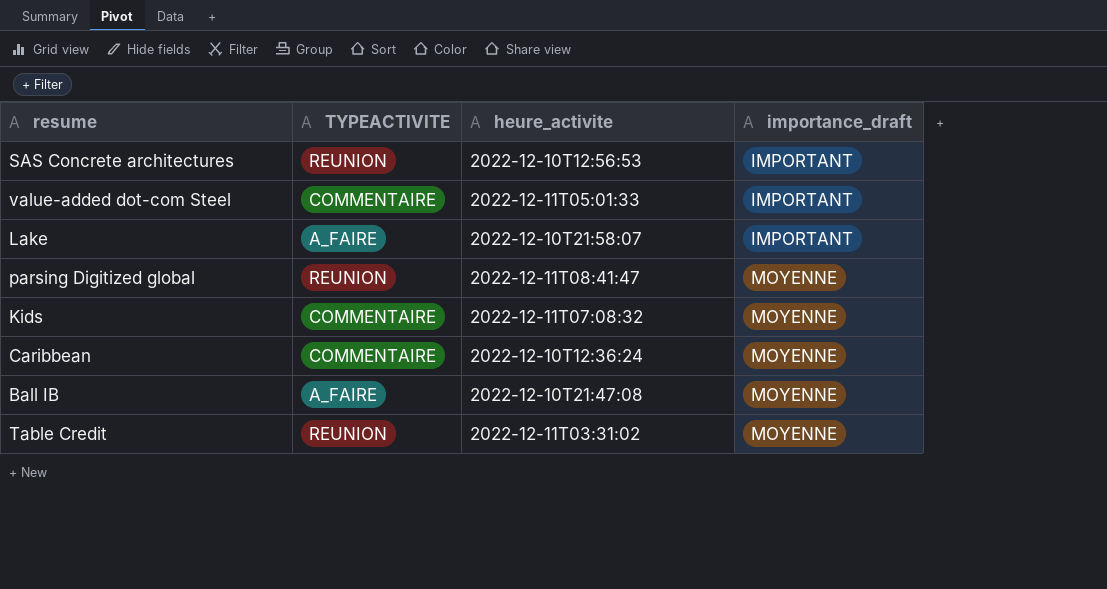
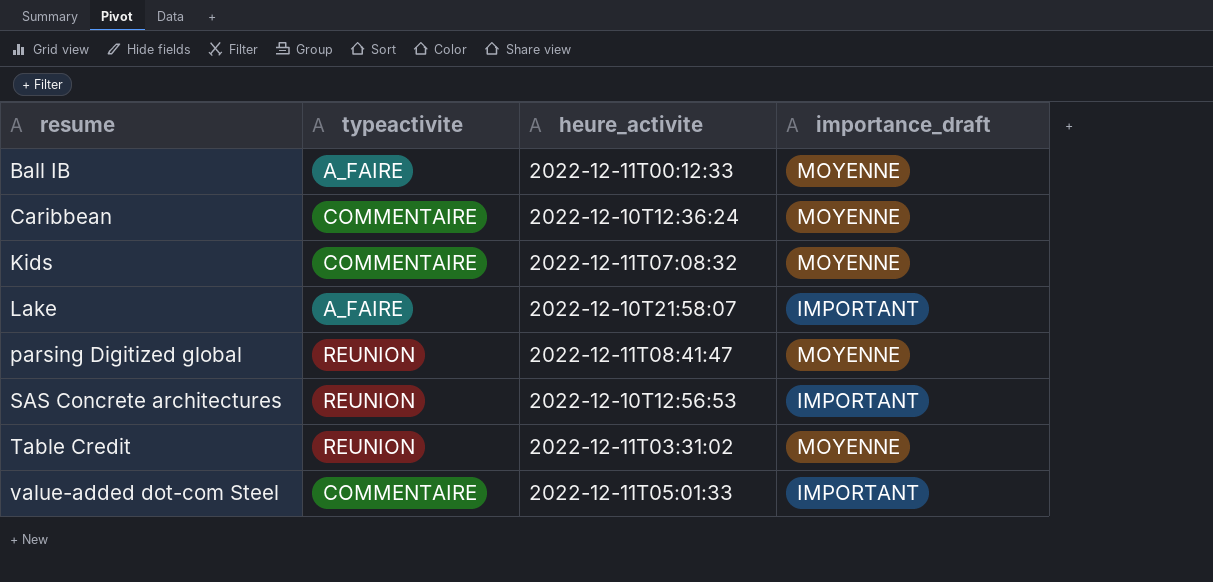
row order: importance_draft ascending -> resume ascending
column name: TYPEACTIVITE -> typeactivite
Ball IB | heure_activite: 2022-12-10T21:47:08 -> 2022-12-11T00:12:33

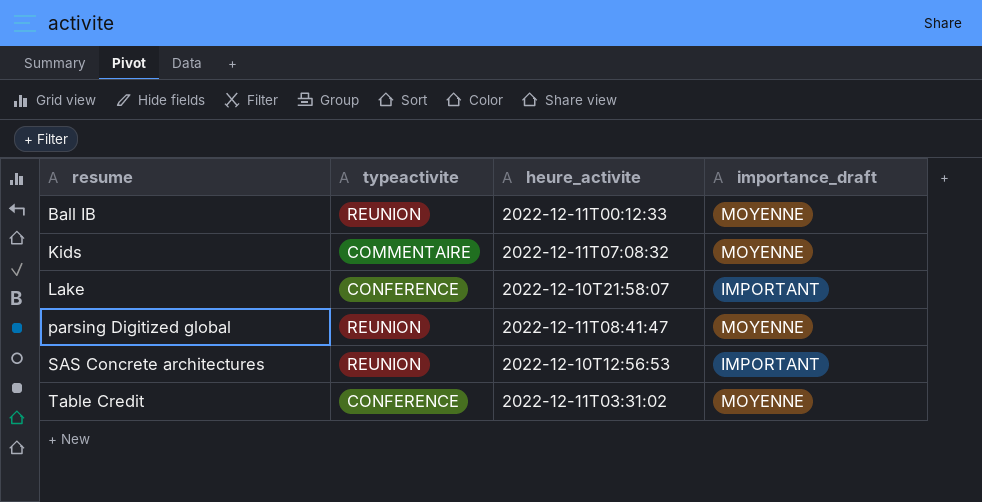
row Caribbean: COMMENTAIRE | 2022-12-10T12:36:24 | MOYENNE -> none
row value-added dot-com Steel: COMMENTAIRE | 2022-12-11T05:01:33 | IMPORTANT -> none
Ball IB | typeactivite: A_FAIRE -> REUNION
Lake | typeactivite: A_FAIRE -> CONFERENCE
Table Credit | typeactivite: REUNION -> CONFERENCE

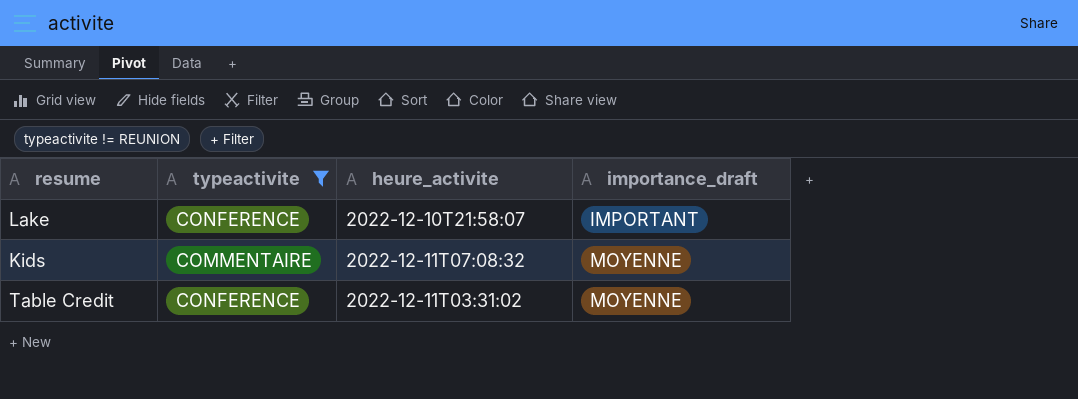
filter: none -> typeactivite != REUNION
row order: resume ascending -> importance_draft ascending

